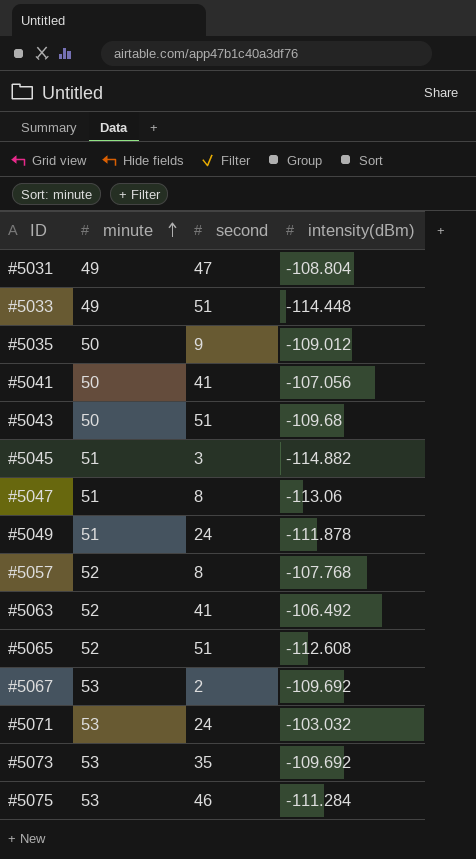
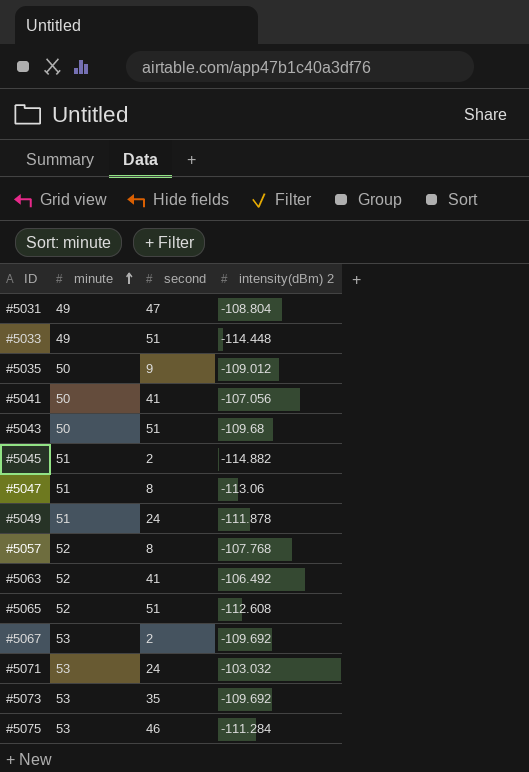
column name: intensity(dBm) -> intensity(dBm) 2
#5045 | second: 3 -> 2

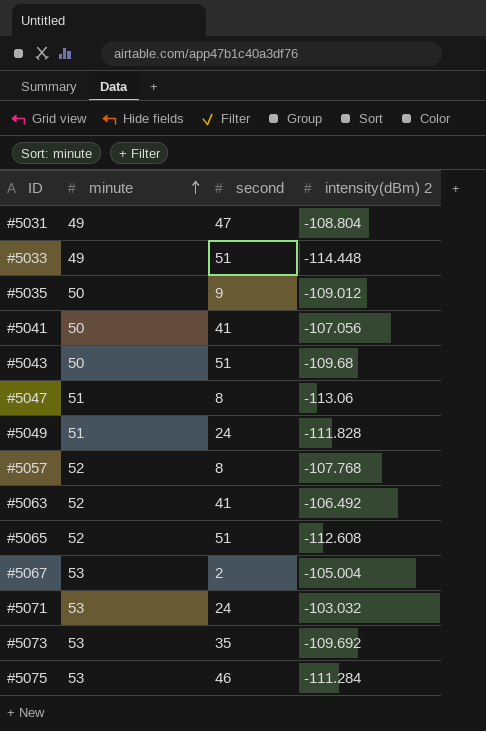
row #5045: 51 | 2 | -114.882 -> none
#5049 | intensity(dBm) 2: -111.878 -> -111.828
#5067 | intensity(dBm) 2: -109.692 -> -105.004

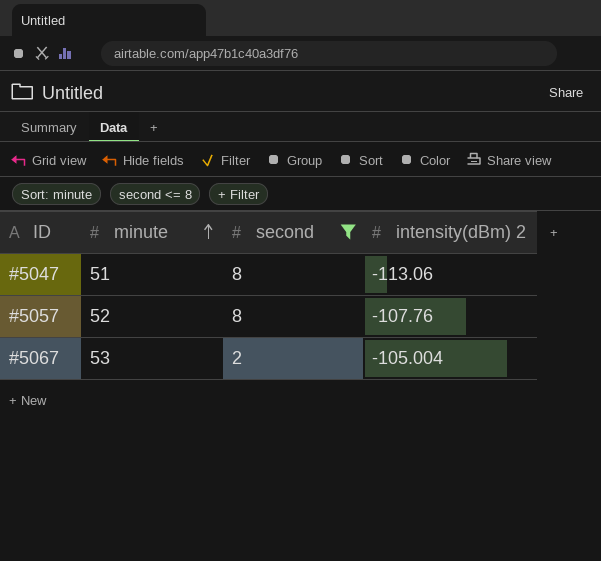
filter: none -> second <= 8
#5057 | intensity(dBm) 2: -107.768 -> -107.76

